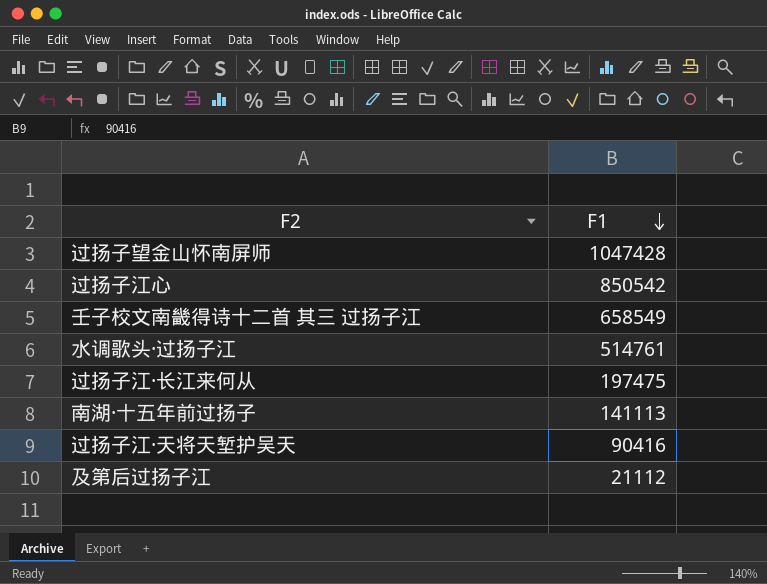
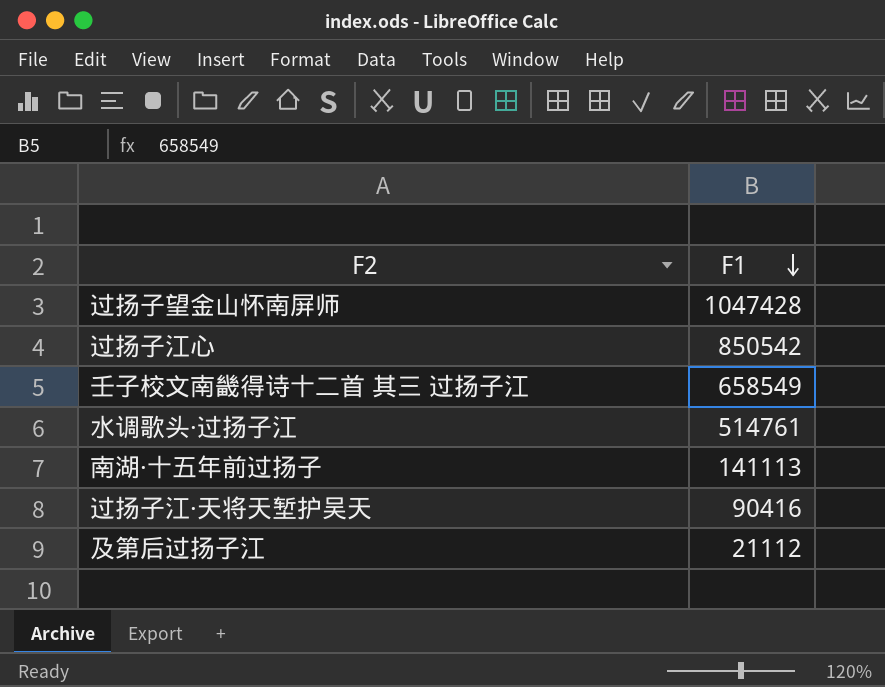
row 过扬子江·长江来何从: 197475 -> none

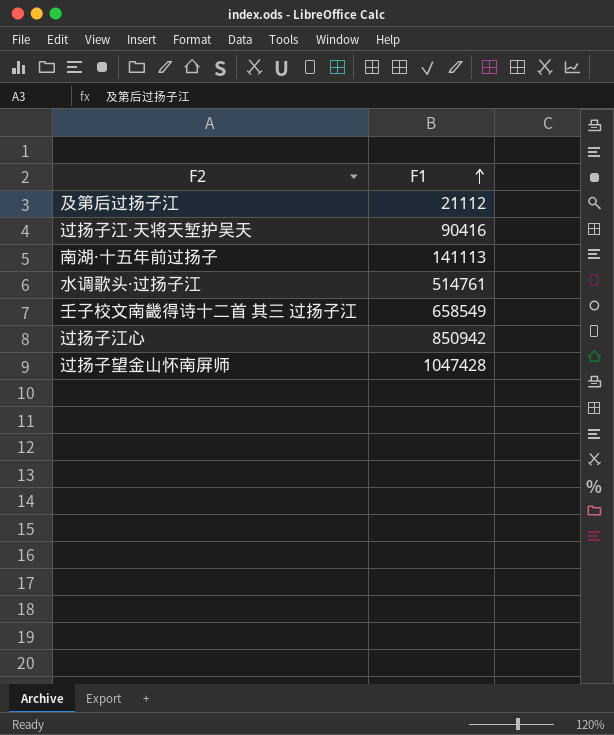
row order: F1 descending -> F1 ascending
过扬子江心 | F1: 850542 -> 850942

